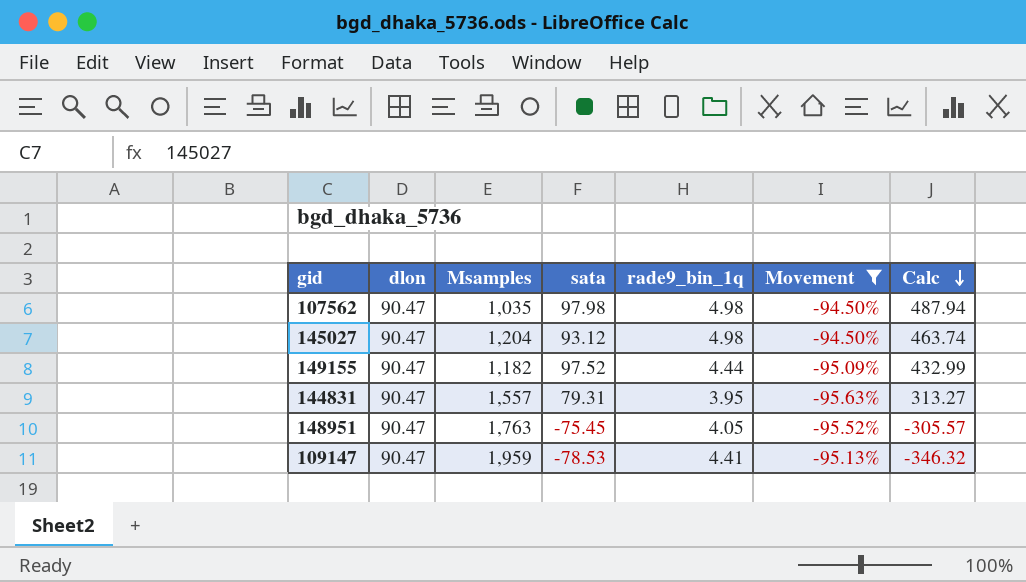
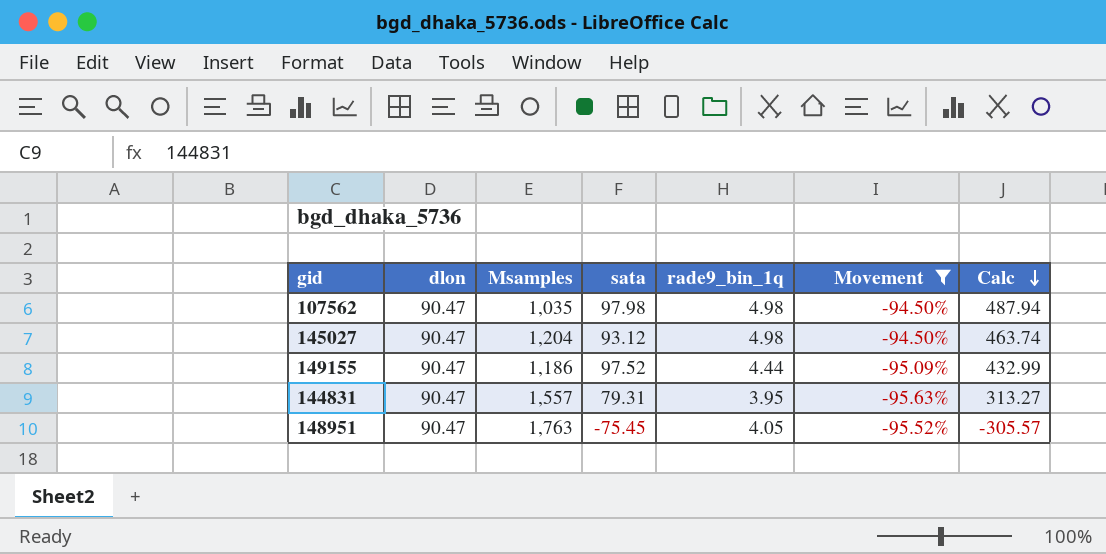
row 109147: 90.47 | 1,959 | -78.53 | 4.41 | -95.13% | -346.32 -> none
149155 | Msamples: 1,182 -> 1,186

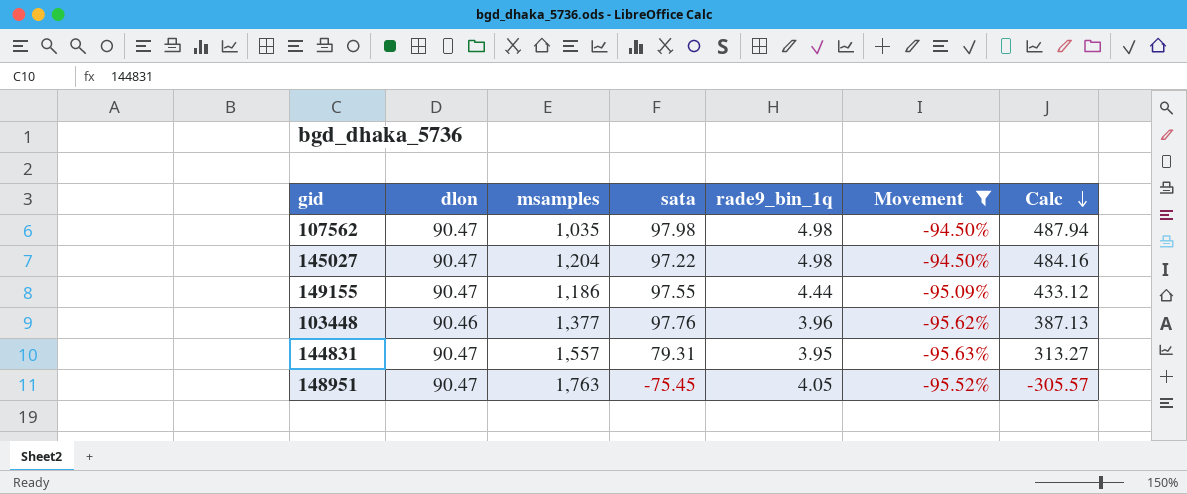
column name: Msamples -> msamples
145027 | sata: 93.12 -> 97.22
145027 | Calc: 463.74 -> 484.16
149155 | sata: 97.52 -> 97.55
149155 | Calc: 432.99 -> 433.12
row 103448: none -> 90.46 | 1,377 | 97.76 | 3.96 | -95.62% | 387.13

